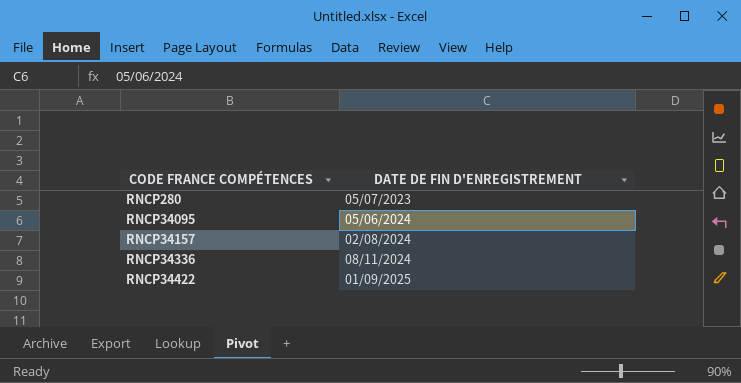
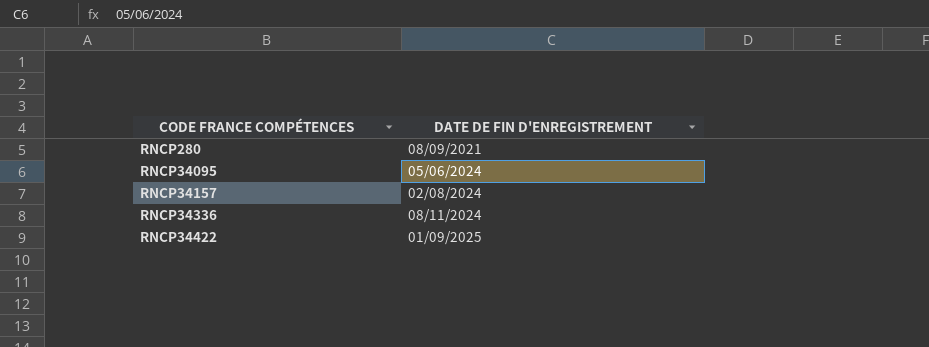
RNCP280 | DATE DE FIN D'ENREGISTREMENT: 05/07/2023 -> 08/09/2021

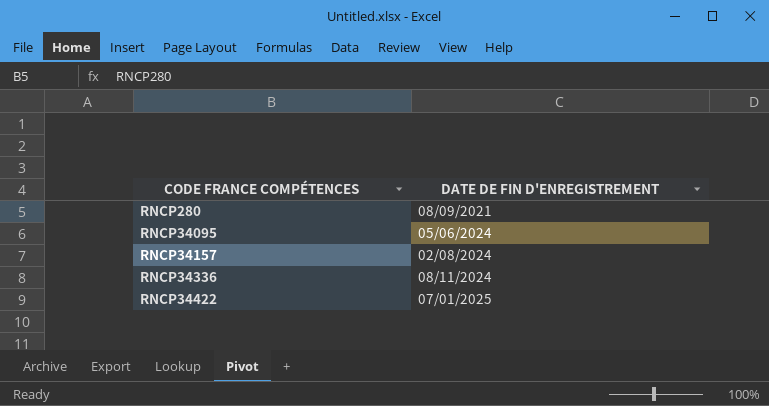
RNCP34422 | DATE DE FIN D'ENREGISTREMENT: 01/09/2025 -> 07/01/2025

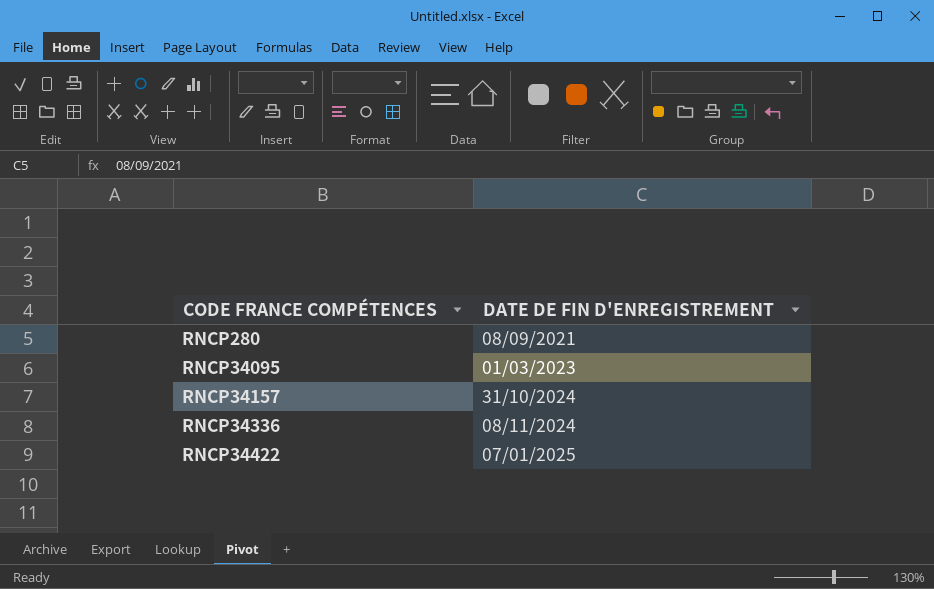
RNCP34095 | DATE DE FIN D'ENREGISTREMENT: 05/06/2024 -> 01/03/2023
RNCP34157 | DATE DE FIN D'ENREGISTREMENT: 02/08/2024 -> 31/10/2024

